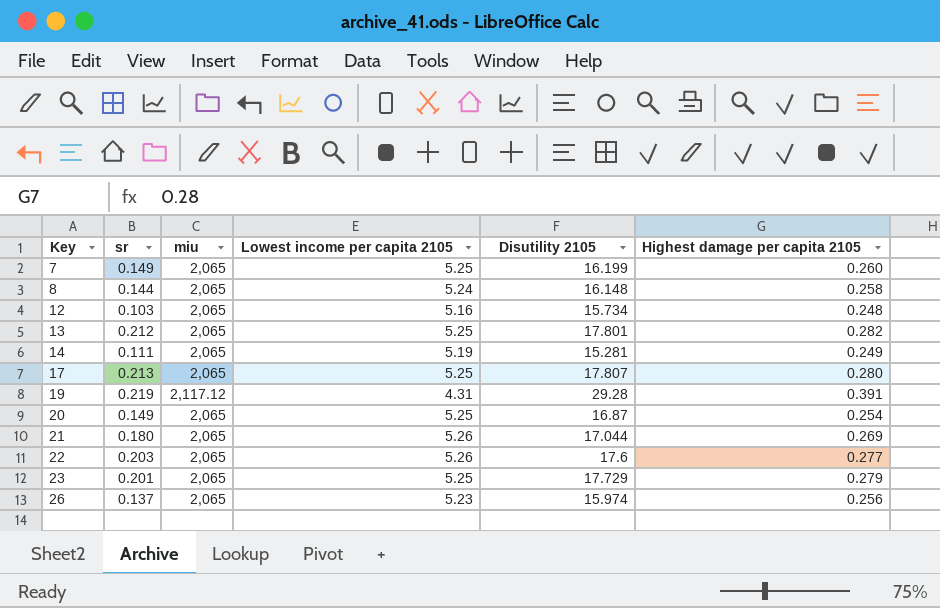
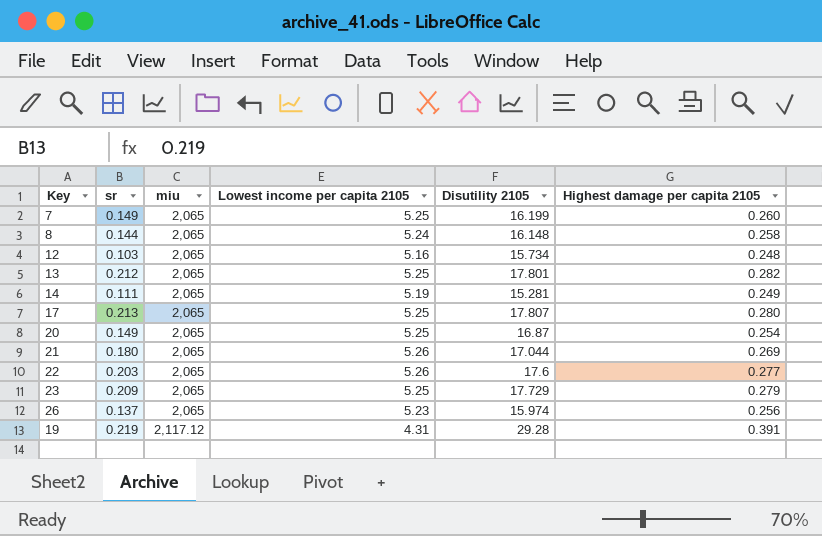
row order: Key ascending -> miu ascending
23 | sr: 0.201 -> 0.209

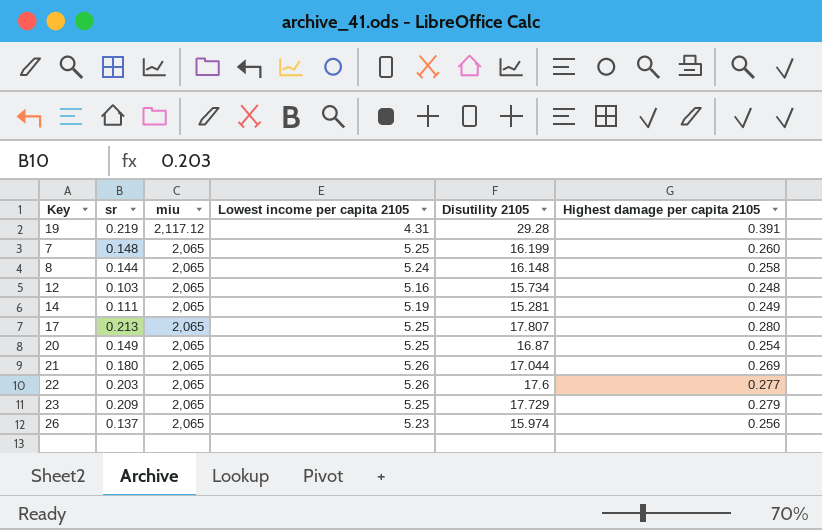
row order: miu ascending -> miu descending
row 13: 0.212 | 2,065 | 5.25 | 17.801 | 0.282 -> none
7 | sr: 0.149 -> 0.148

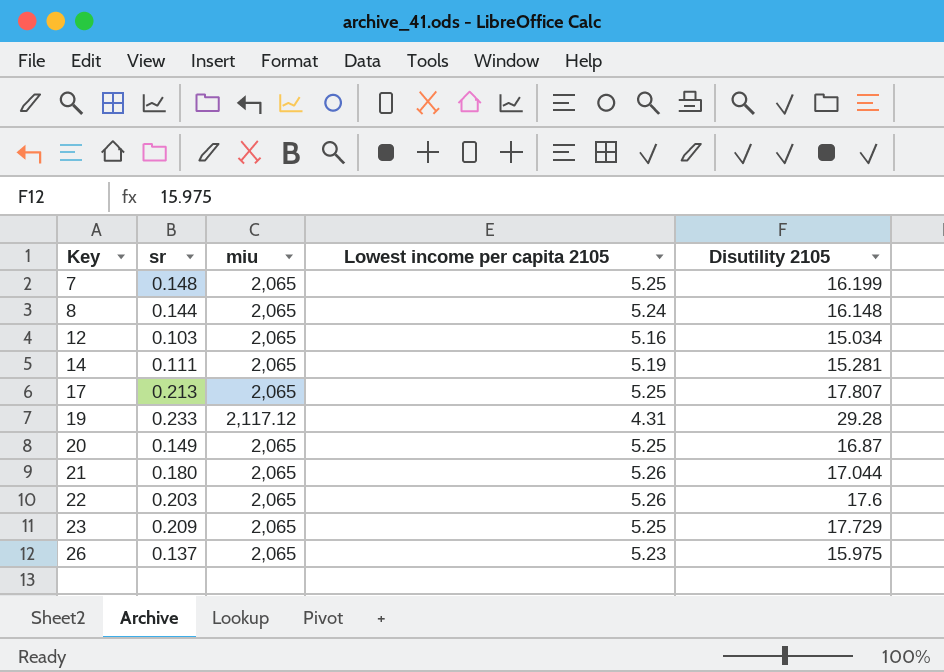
row order: miu descending -> Key ascending
column Highest damage per capita 2105 | position: 6 -> none
12 | Disutility 2105: 15.734 -> 15.034
19 | sr: 0.219 -> 0.233
26 | Disutility 2105: 15.974 -> 15.975

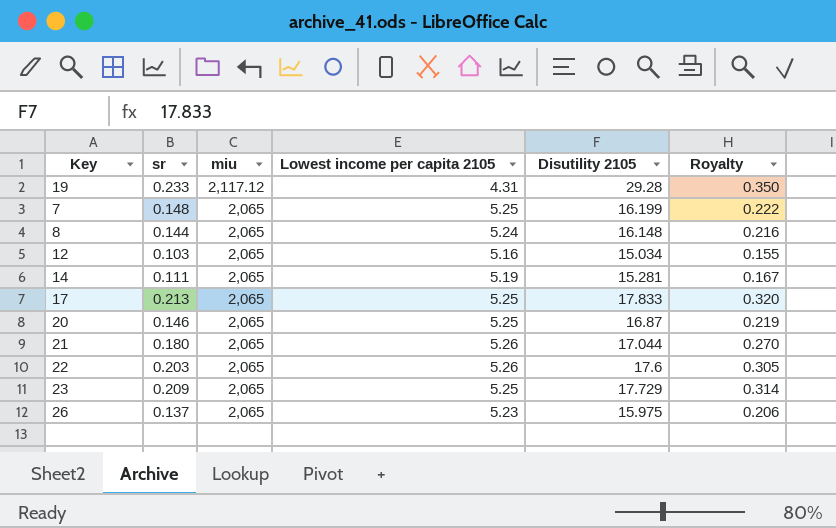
row order: Key ascending -> miu descending
column Royalty | formula: none -> [sr] * 1.5
17 | Disutility 2105: 17.807 -> 17.833
20 | sr: 0.149 -> 0.146

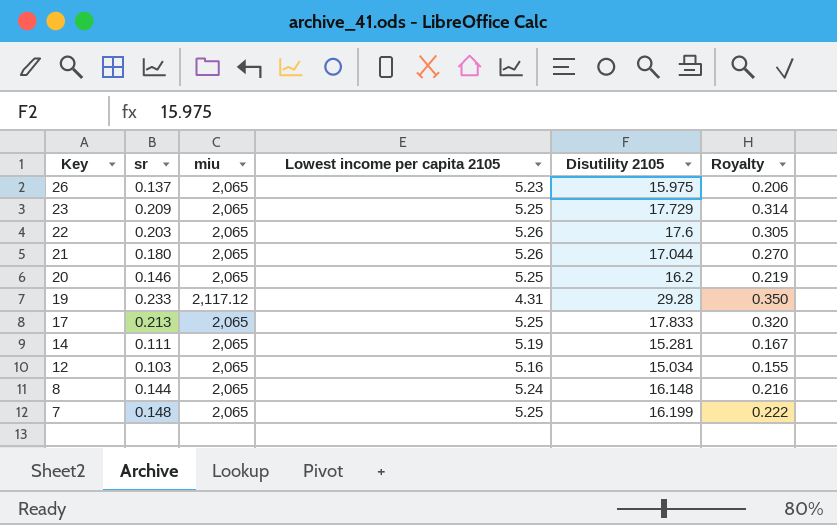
row order: miu descending -> Key descending
20 | Disutility 2105: 16.87 -> 16.2

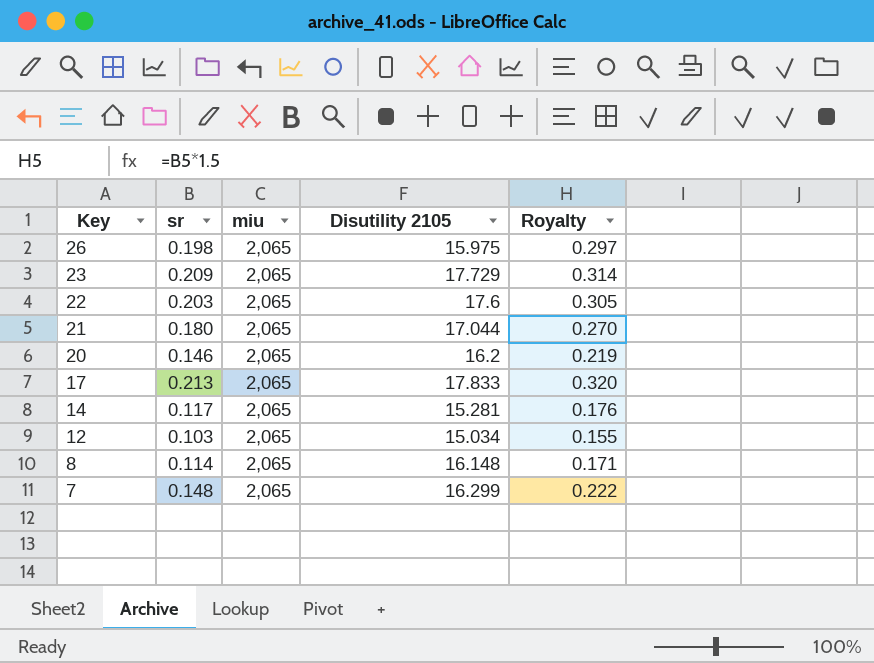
column Lowest income per capita 2105 | position: 4 -> none
row 19: 0.233 | 2,117.12 | 4.31 | 29.28 | 0.350 -> none
26 | sr: 0.137 -> 0.198
26 | Royalty: 0.206 -> 0.297
14 | sr: 0.111 -> 0.117
14 | Royalty: 0.167 -> 0.176
8 | sr: 0.144 -> 0.114
8 | Royalty: 0.216 -> 0.171
7 | Disutility 2105: 16.199 -> 16.299

